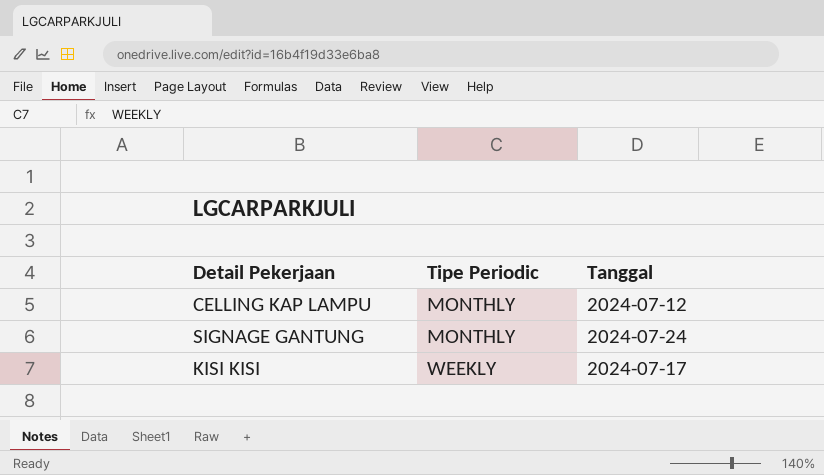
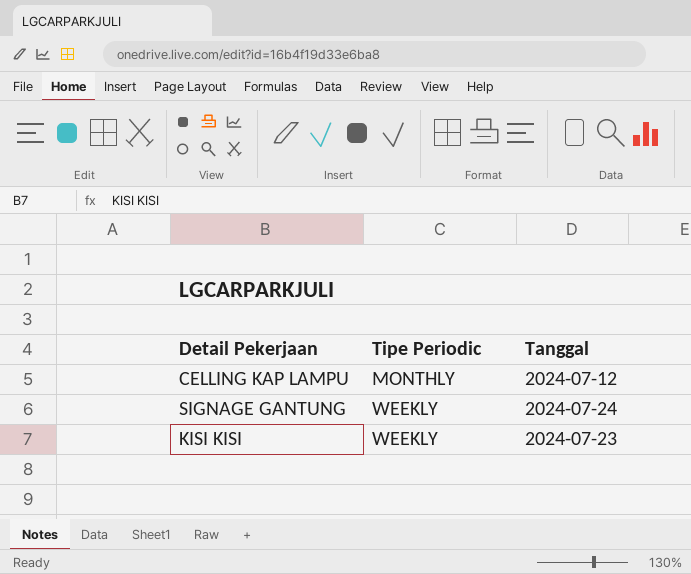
SIGNAGE GANTUNG | Tipe Periodic: MONTHLY -> WEEKLY
KISI KISI | Tanggal: 2024-07-17 -> 2024-07-23

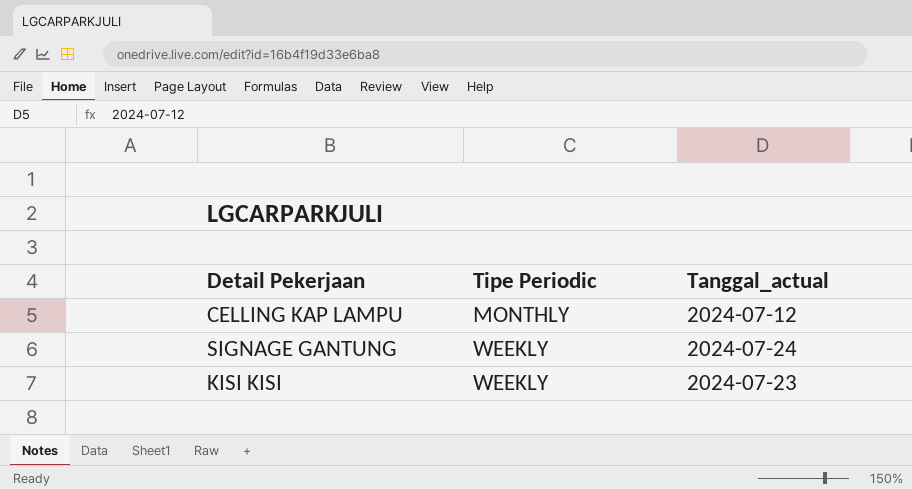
column name: Tanggal -> Tanggal_actual

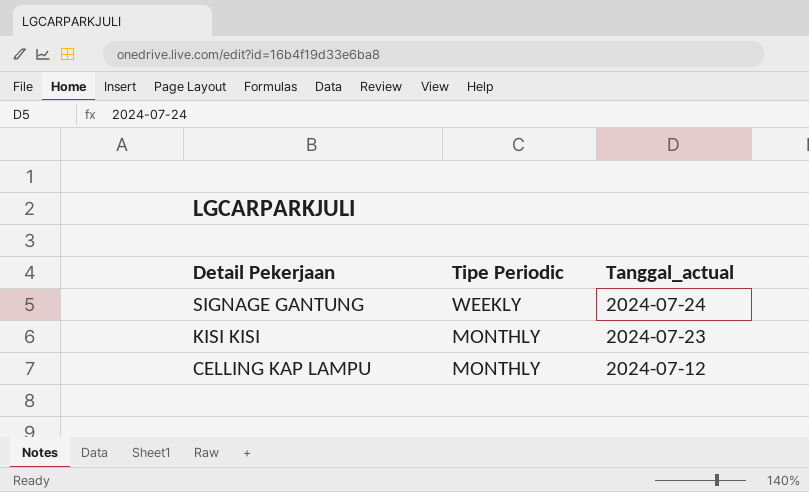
row order: Tipe Periodic ascending -> Detail Pekerjaan descending
KISI KISI | Tipe Periodic: WEEKLY -> MONTHLY

